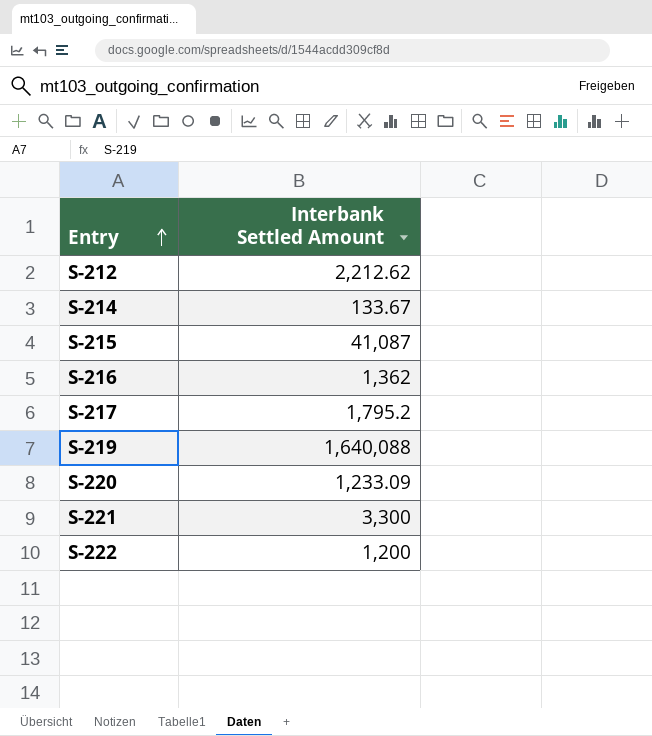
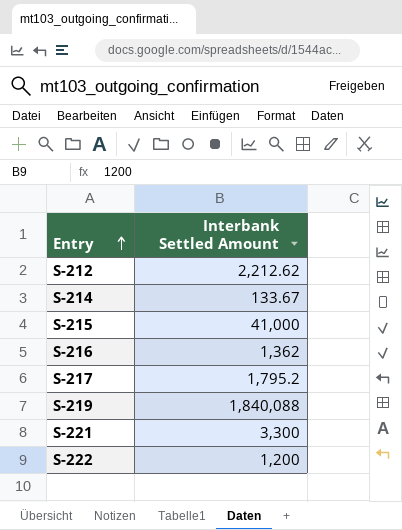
row S-220: 1,233.09 -> none
S-215 | Interbank Settled Amount: 41,087 -> 41,000
S-219 | Interbank Settled Amount: 1,640,088 -> 1,840,088

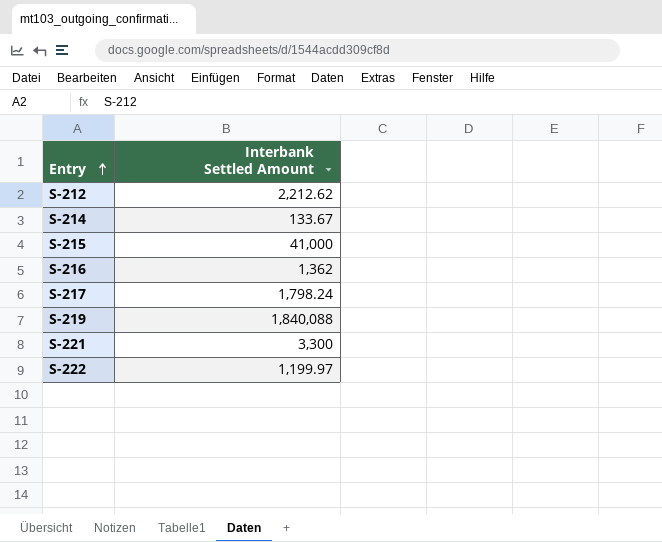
S-217 | Interbank Settled Amount: 1,795.2 -> 1,798.24
S-222 | Interbank Settled Amount: 1,200 -> 1,199.97

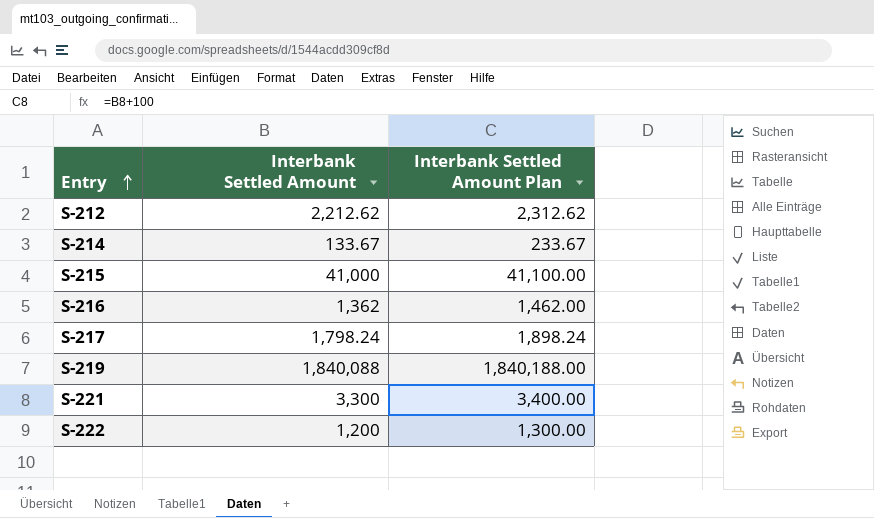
column Interbank Settled Amount Plan | formula: none -> [Interbank Settled Amount] + 100
S-222 | Interbank Settled Amount: 1,199.97 -> 1,200

